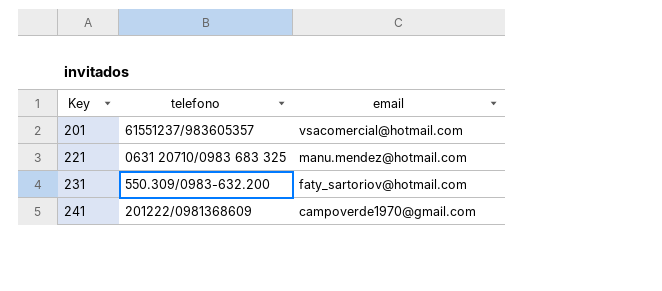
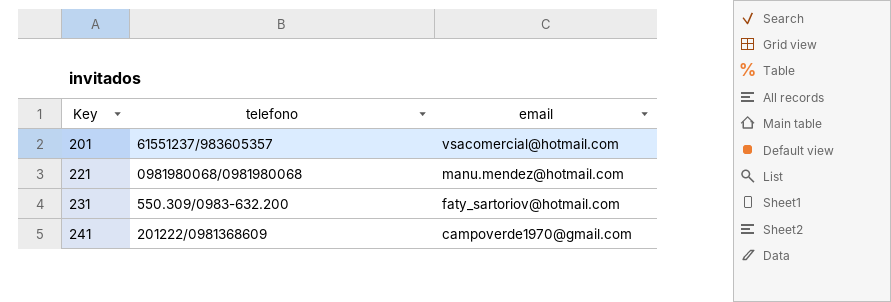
221 | telefono: 0631 20710/0983 683 325 -> 0981980068/0981980068

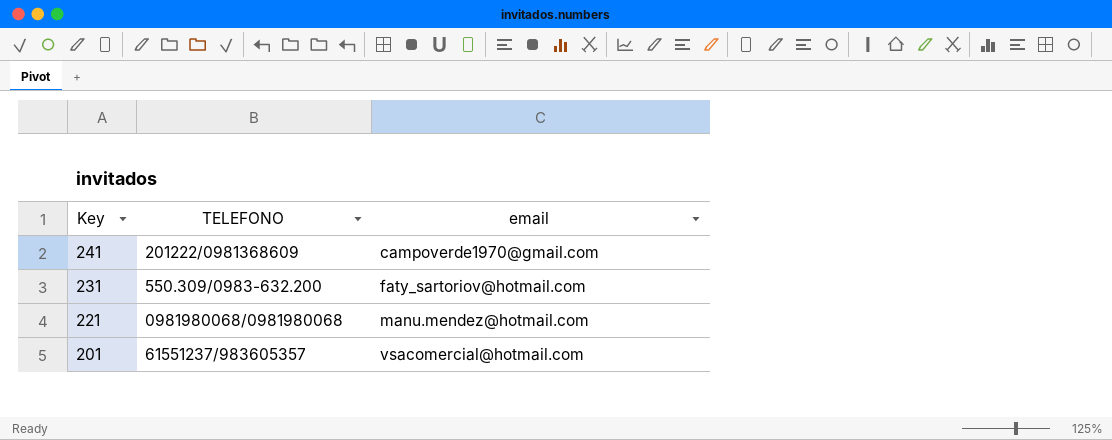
row order: Key ascending -> Key descending
column name: telefono -> TELEFONO

